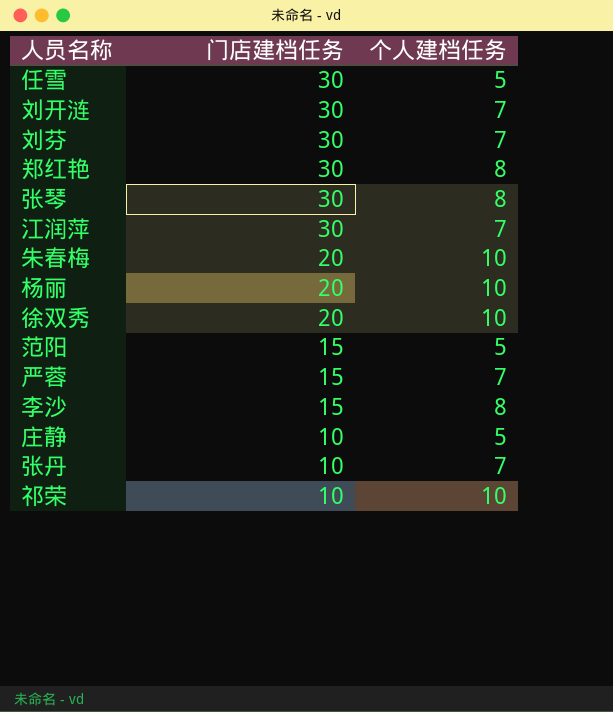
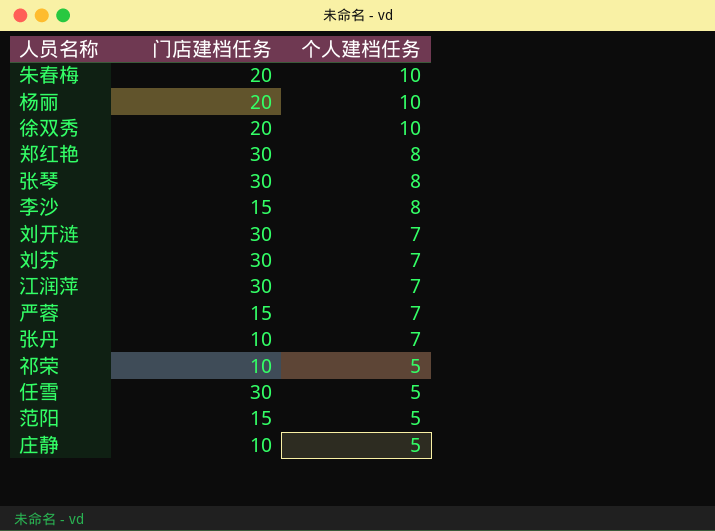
row order: 门店建档任务 descending -> 个人建档任务 descending
祁荣 | 个人建档任务: 10 -> 5

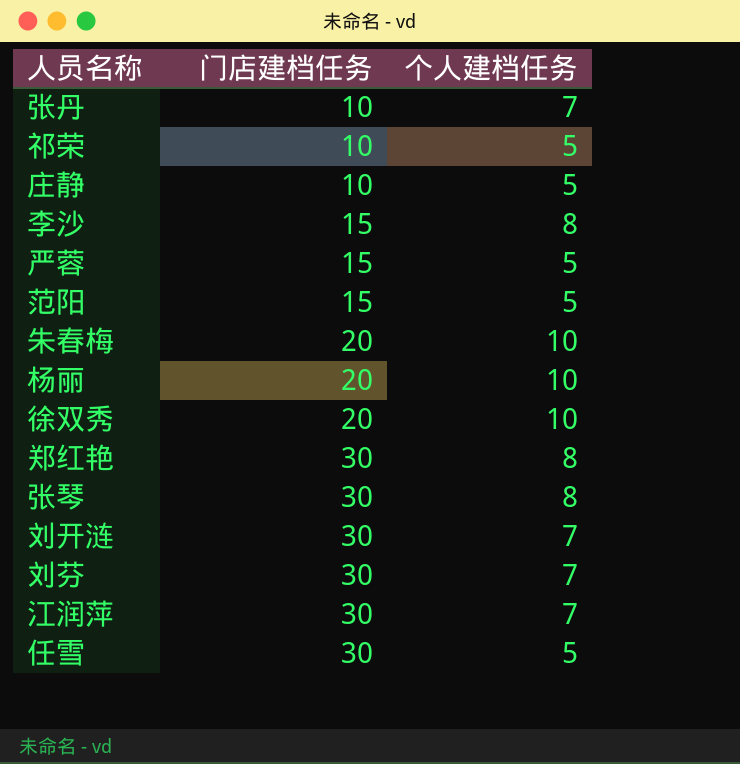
row order: 个人建档任务 descending -> 门店建档任务 ascending
严蓉 | 个人建档任务: 7 -> 5

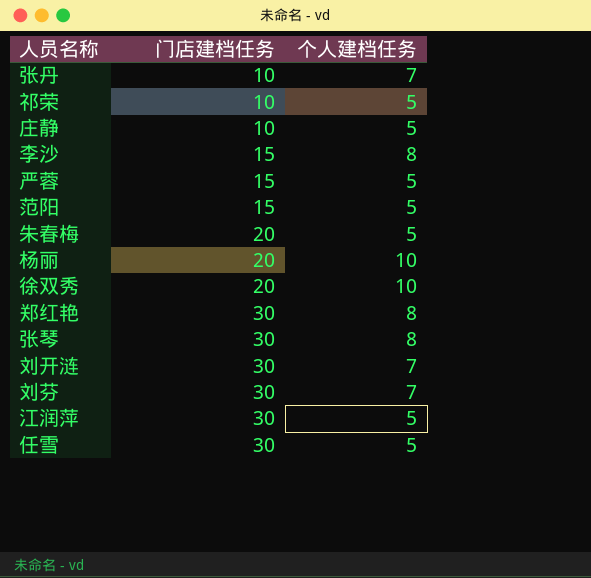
朱春梅 | 个人建档任务: 10 -> 5
江润萍 | 个人建档任务: 7 -> 5

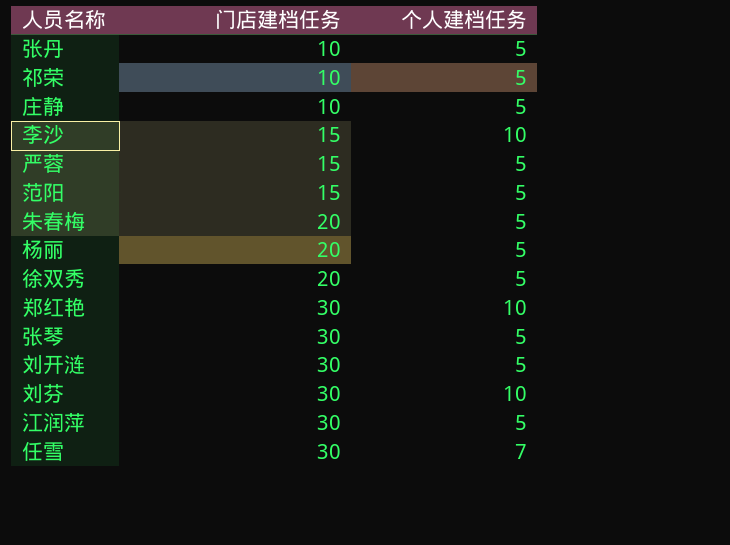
张丹 | 个人建档任务: 7 -> 5
李沙 | 个人建档任务: 8 -> 10
杨丽 | 个人建档任务: 10 -> 5
徐双秀 | 个人建档任务: 10 -> 5
郑红艳 | 个人建档任务: 8 -> 10
张琴 | 个人建档任务: 8 -> 5
刘开涟 | 个人建档任务: 7 -> 5
刘芬 | 个人建档任务: 7 -> 10
任雪 | 个人建档任务: 5 -> 7

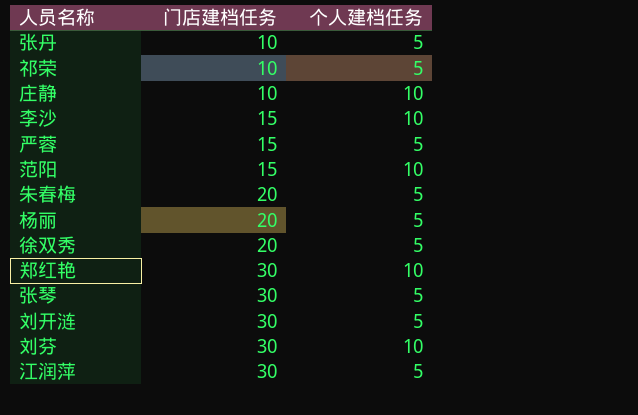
row 任雪: 30 | 7 -> none
庄静 | 个人建档任务: 5 -> 10
范阳 | 个人建档任务: 5 -> 10

